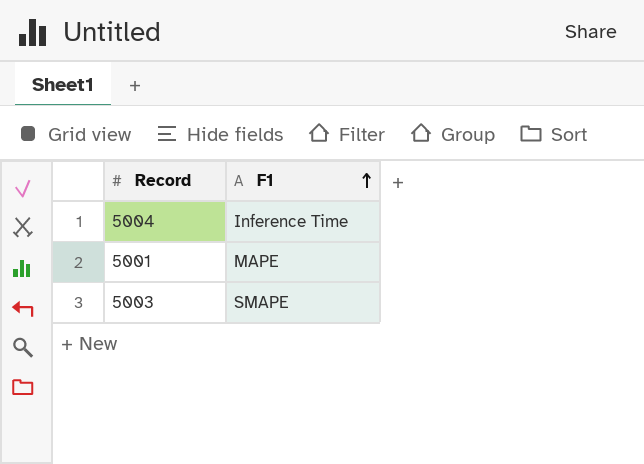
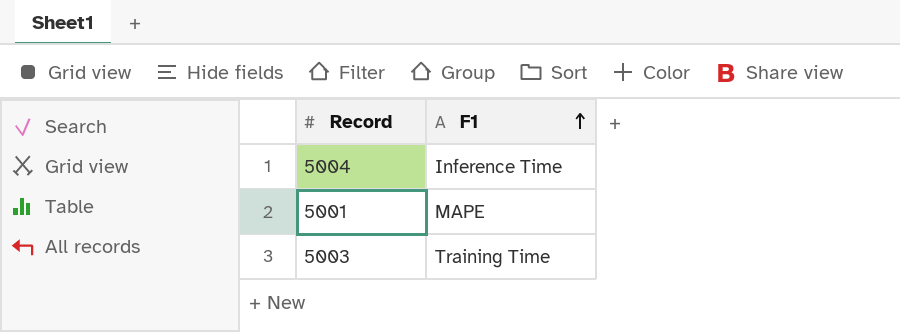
5003 | F1: SMAPE -> Training Time

